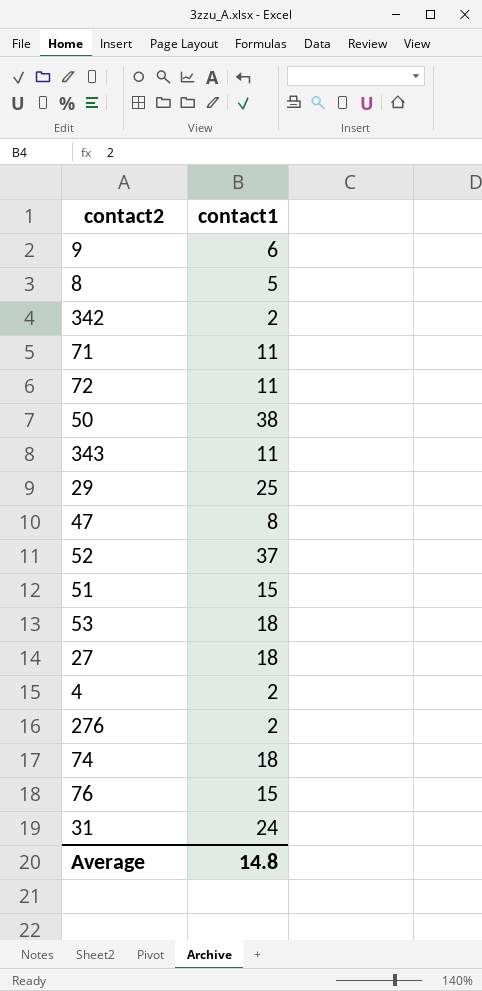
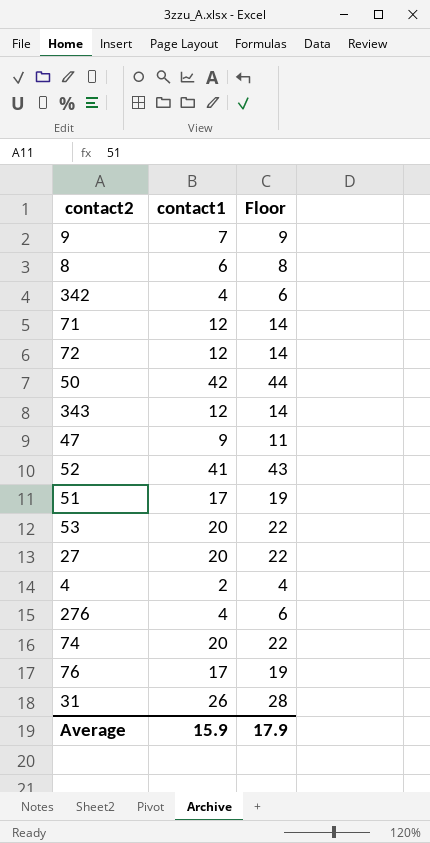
column Floor | formula: none -> [contact1] + 2
row 29: 25 -> none
9 | contact1: 6 -> 7
8 | contact1: 5 -> 6
342 | contact1: 2 -> 4
71 | contact1: 11 -> 12
72 | contact1: 11 -> 12
50 | contact1: 38 -> 42
343 | contact1: 11 -> 12
47 | contact1: 8 -> 9
52 | contact1: 37 -> 41
51 | contact1: 15 -> 17
53 | contact1: 18 -> 20
27 | contact1: 18 -> 20
276 | contact1: 2 -> 4
74 | contact1: 18 -> 20
76 | contact1: 15 -> 17
31 | contact1: 24 -> 26
Average | contact1: 14.8 -> 15.9

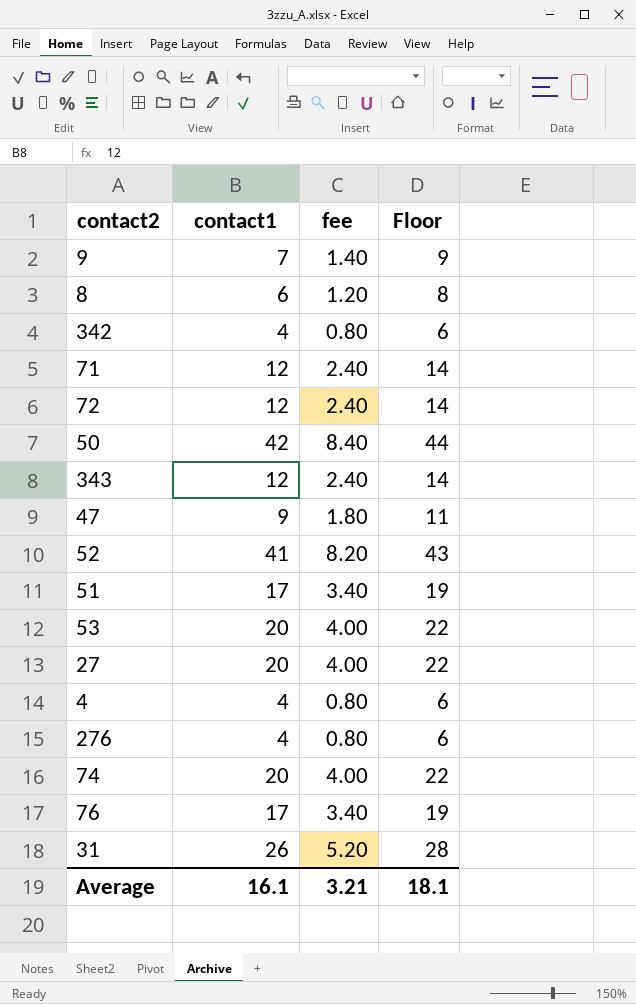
column fee | formula: none -> [contact1] * 0.2
4 | contact1: 2 -> 4
4 | Floor: 4 -> 6
Average | contact1: 15.9 -> 16.1
Average | Floor: 17.9 -> 18.1

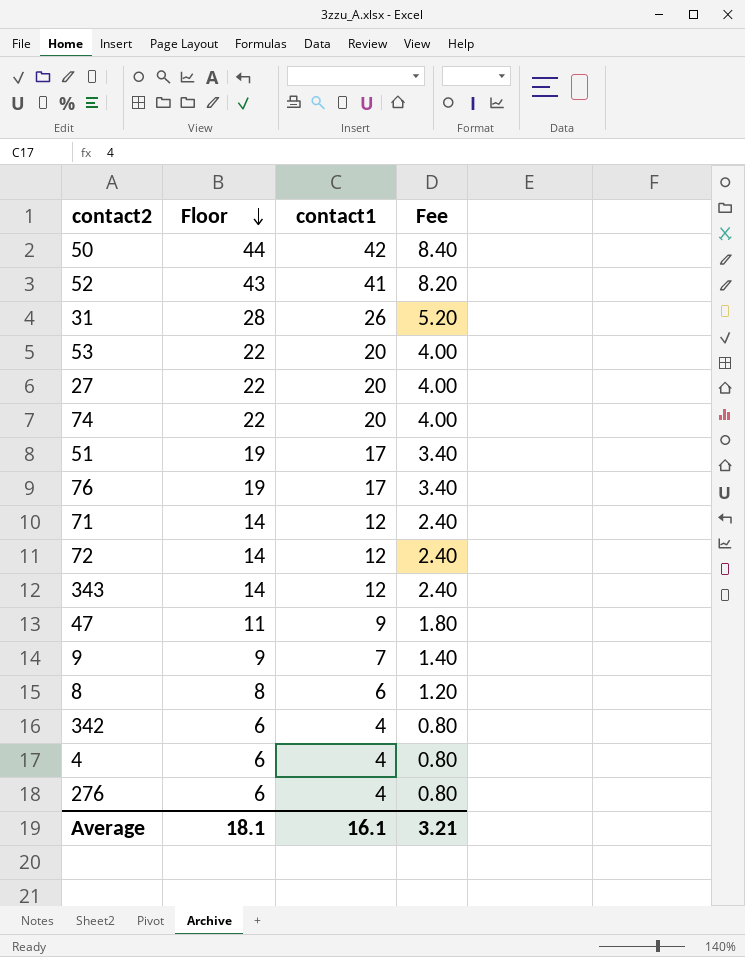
row order: none -> Floor descending
column Floor | position: 4 -> 2
column name: fee -> Fee

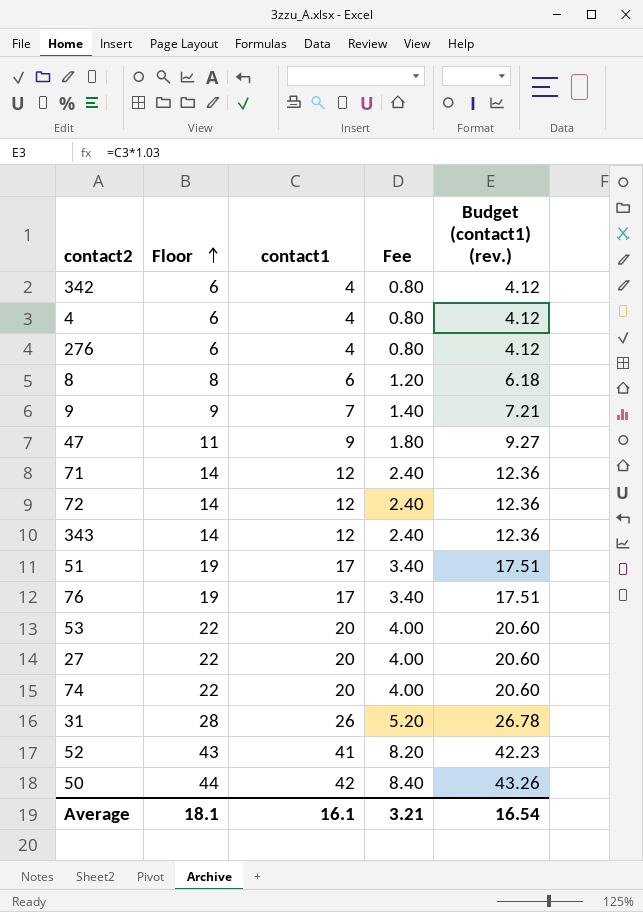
row order: Floor descending -> Floor ascending
column Budget (contact1) (rev.) | formula: none -> [contact1] * 1.03

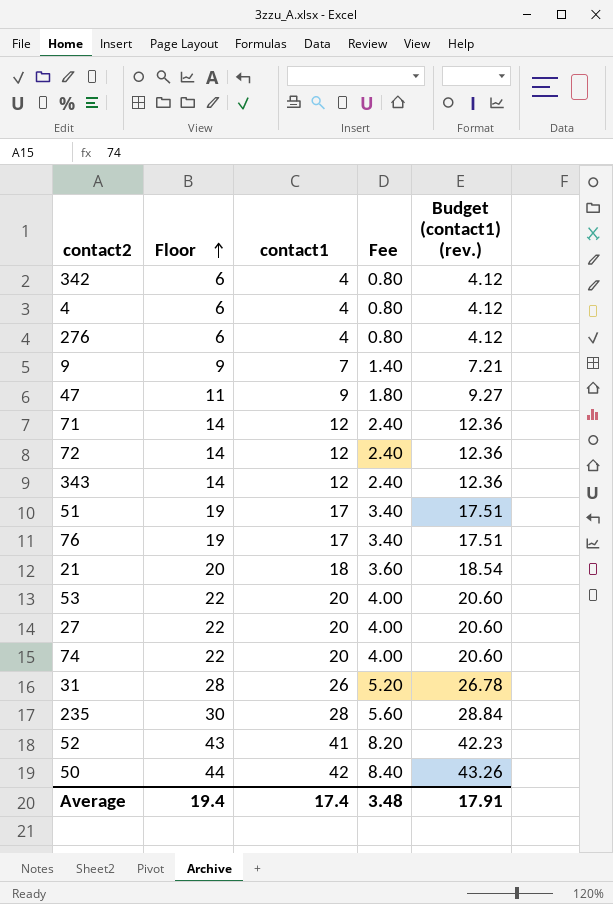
row 8: 8 | 6 | 1.20 | 6.18 -> none
row 21: none -> 20 | 18 | 3.60 | 18.54
row 235: none -> 30 | 28 | 5.60 | 28.84
Average | Floor: 18.1 -> 19.4
Average | contact1: 16.1 -> 17.4
Average | Fee: 3.21 -> 3.48
Average | Budget (contact1) (rev.): 16.54 -> 17.91

